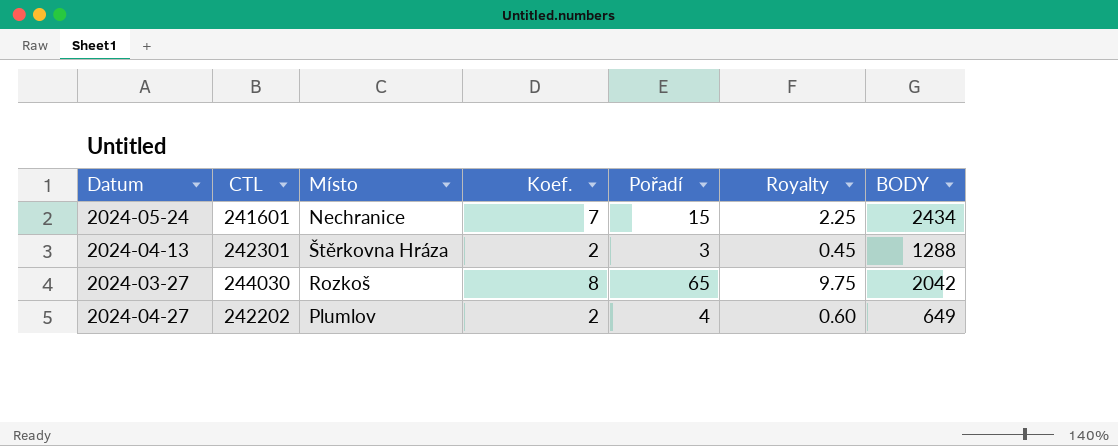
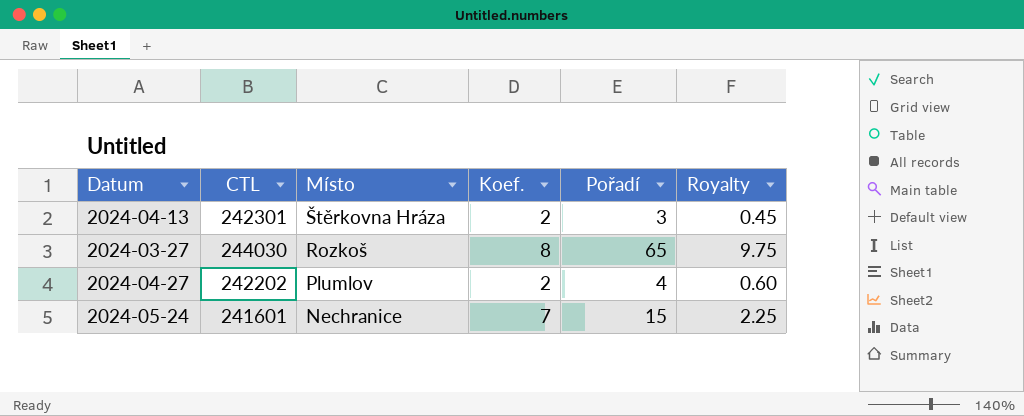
row order: none -> Místo descending
column BODY | position: 7 -> none

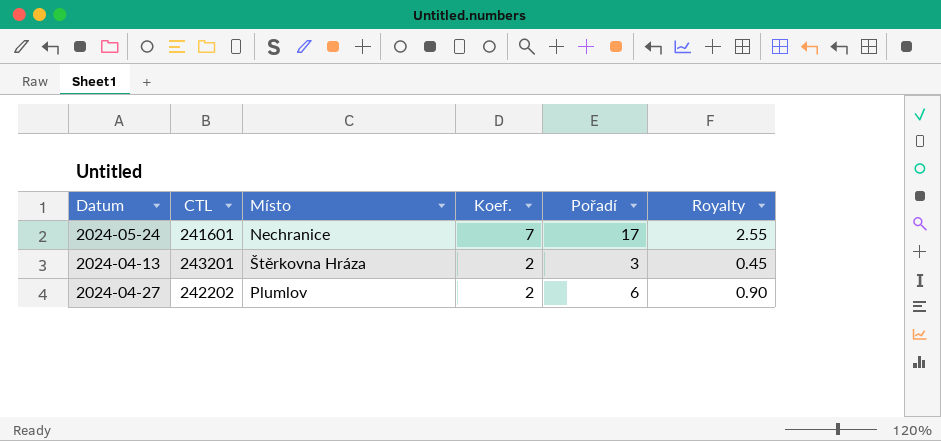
row order: Místo descending -> Koef. descending
row 2024-03-27: 244030 | Rozkoš | 8 | 65 | 9.75 -> none
2024-05-24 | Pořadí: 15 -> 17
2024-05-24 | Royalty: 2.25 -> 2.55
2024-04-13 | CTL: 242301 -> 243201
2024-04-27 | Pořadí: 4 -> 6
2024-04-27 | Royalty: 0.60 -> 0.90

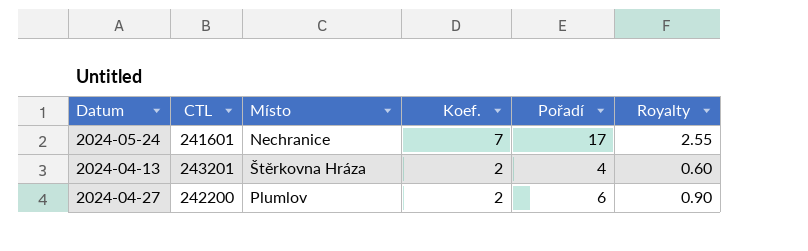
2024-04-13 | Pořadí: 3 -> 4
2024-04-13 | Royalty: 0.45 -> 0.60
2024-04-27 | CTL: 242202 -> 242200

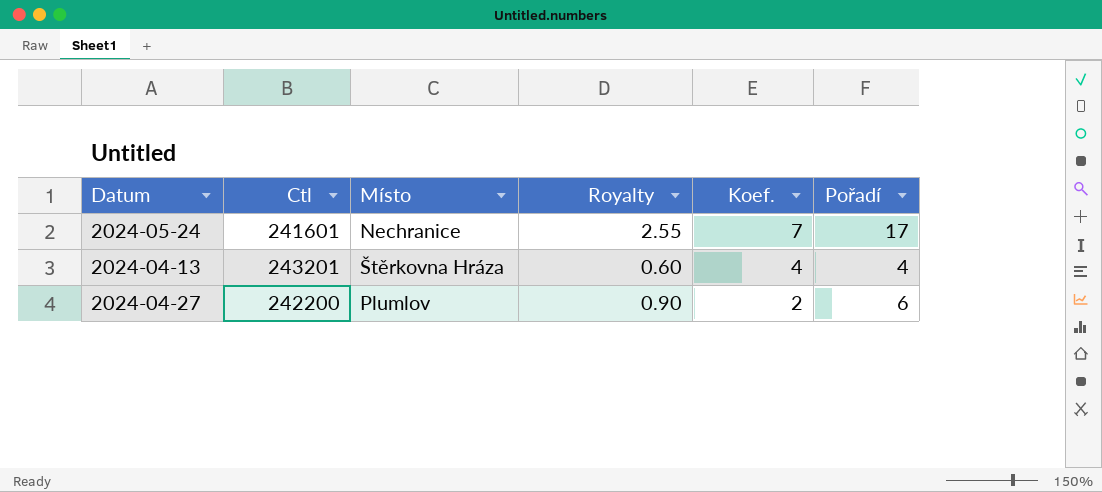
column name: CTL -> Ctl
column Royalty | position: 6 -> 4
2024-04-13 | Koef.: 2 -> 4

